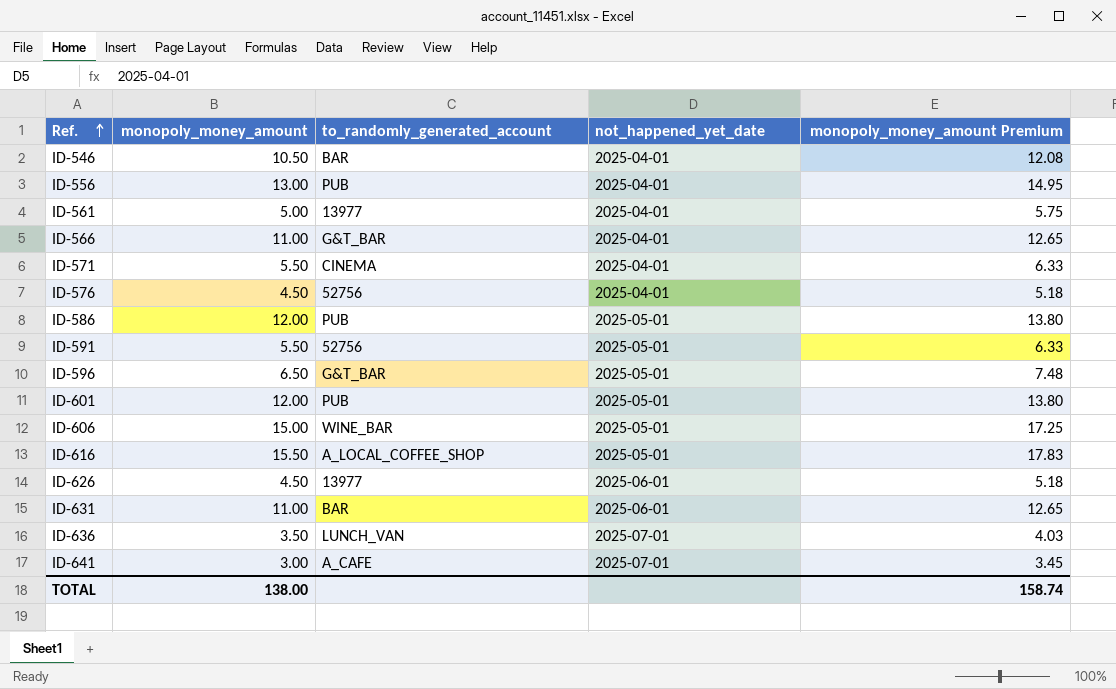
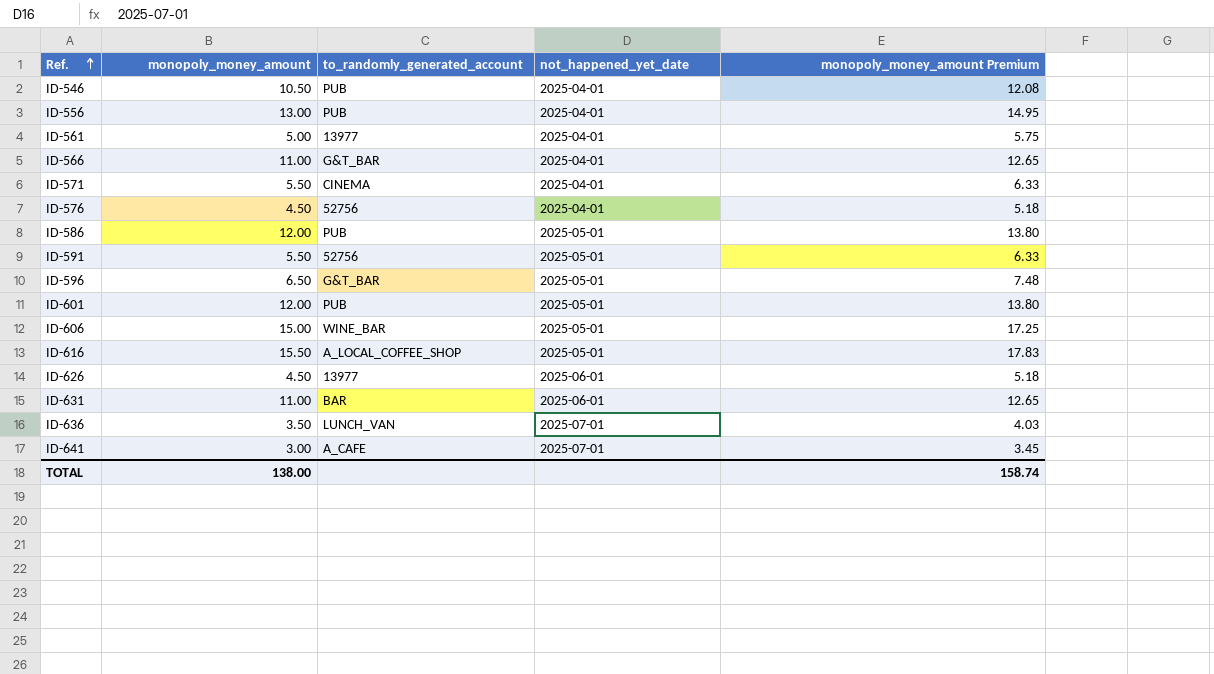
ID-546 | to_randomly_generated_account: BAR -> PUB

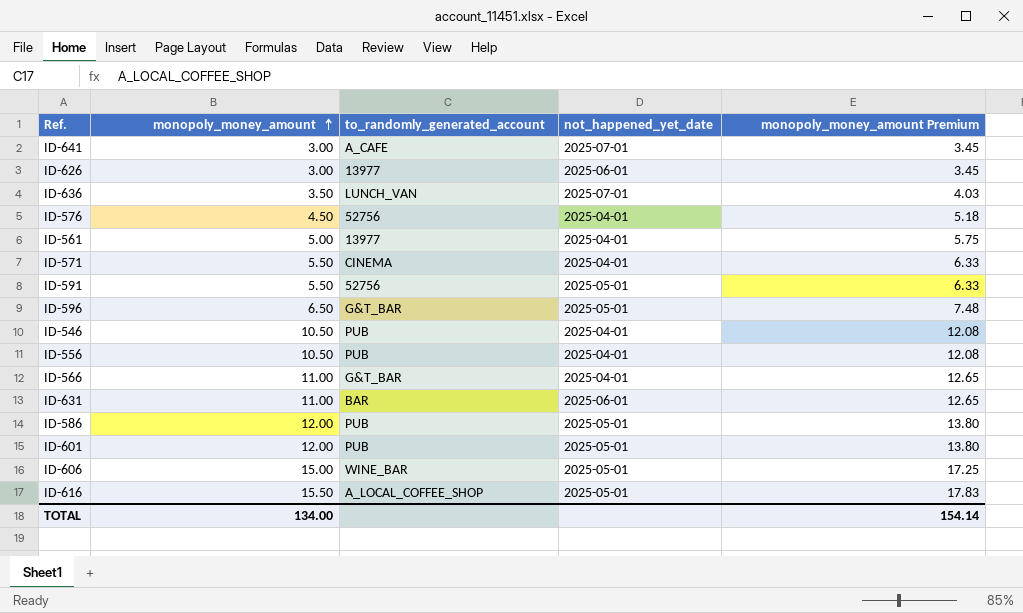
row order: Ref. ascending -> monopoly_money_amount ascending
ID-626 | monopoly_money_amount: 4.50 -> 3.00
ID-626 | monopoly_money_amount Premium: 5.18 -> 3.45
ID-556 | monopoly_money_amount: 13.00 -> 10.50
ID-556 | monopoly_money_amount Premium: 14.95 -> 12.08
TOTAL | monopoly_money_amount: 138.00 -> 134.00
TOTAL | monopoly_money_amount Premium: 158.74 -> 154.14

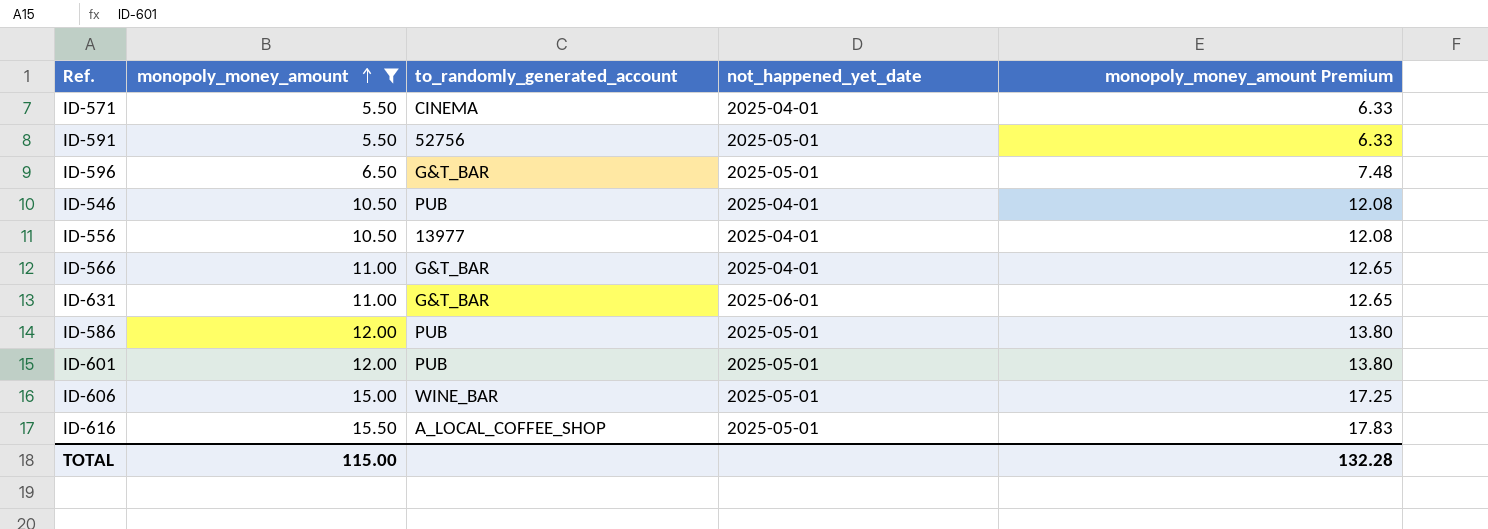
filter: none -> monopoly_money_amount >= 5.50
ID-556 | to_randomly_generated_account: PUB -> 13977
ID-631 | to_randomly_generated_account: BAR -> G&T_BAR
TOTAL | monopoly_money_amount: 134.00 -> 115.00
TOTAL | monopoly_money_amount Premium: 154.14 -> 132.28

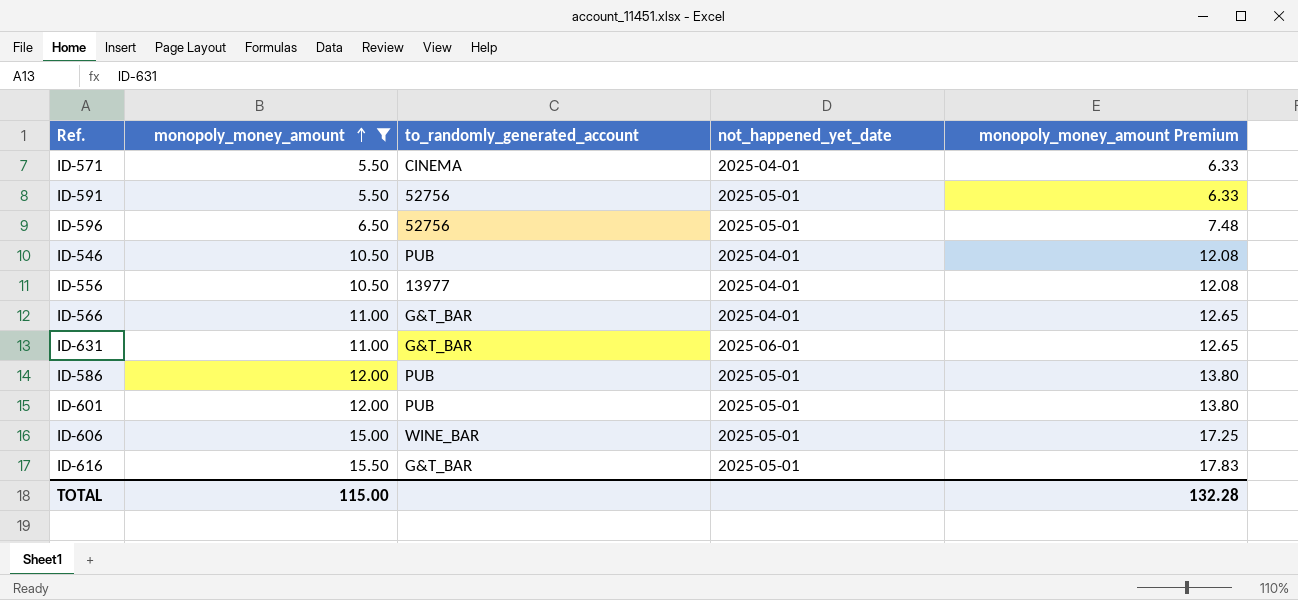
ID-596 | to_randomly_generated_account: G&T_BAR -> 52756
ID-616 | to_randomly_generated_account: A_LOCAL_COFFEE_SHOP -> G&T_BAR

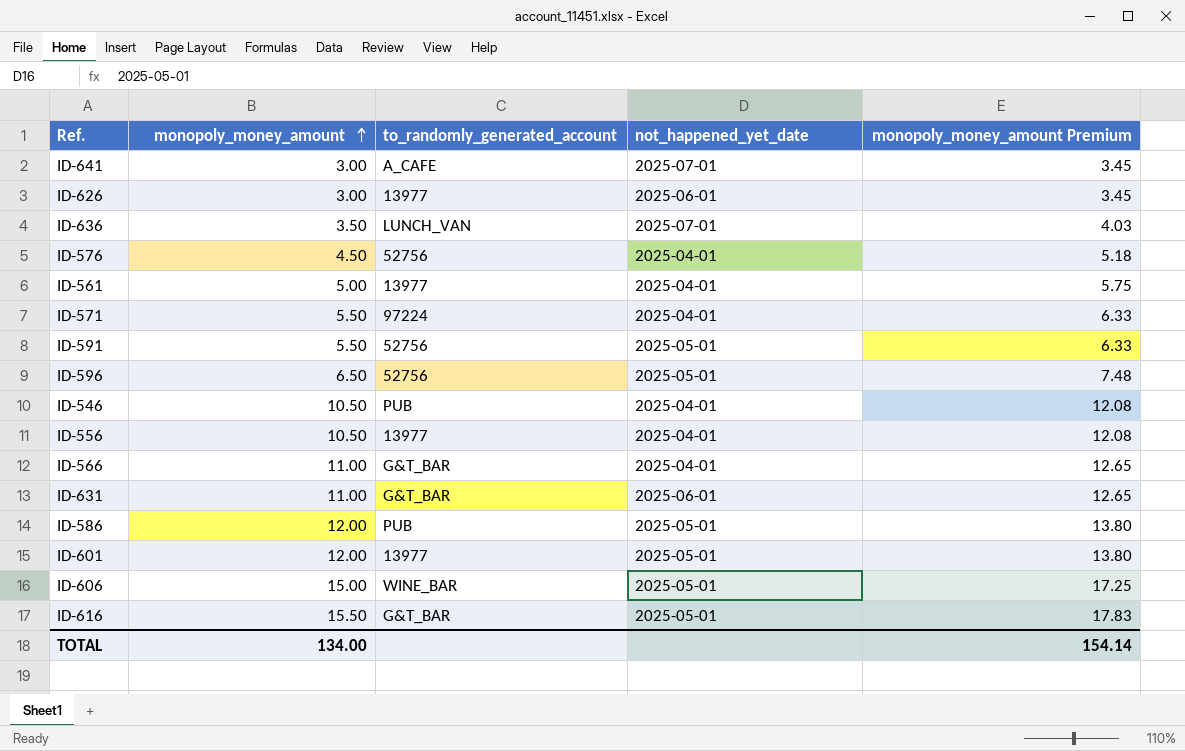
filter: monopoly_money_amount >= 5.50 -> none
ID-571 | to_randomly_generated_account: CINEMA -> 97224
ID-601 | to_randomly_generated_account: PUB -> 13977
TOTAL | monopoly_money_amount: 115.00 -> 134.00
TOTAL | monopoly_money_amount Premium: 132.28 -> 154.14

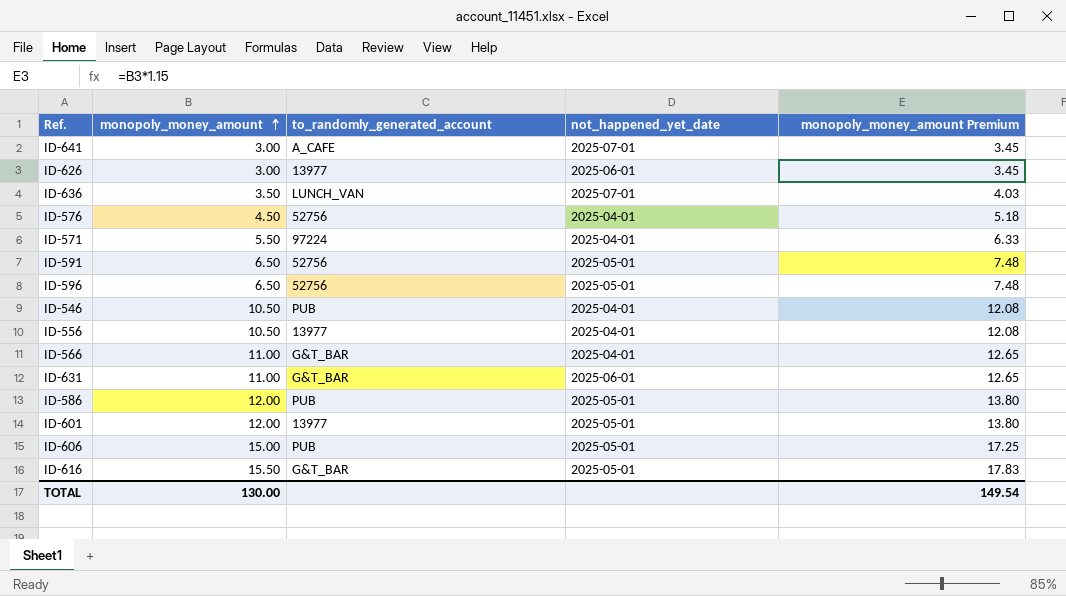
row ID-561: 5.00 | 13977 | 2025-04-01 | 5.75 -> none
ID-591 | monopoly_money_amount: 5.50 -> 6.50
ID-591 | monopoly_money_amount Premium: 6.33 -> 7.48
ID-606 | to_randomly_generated_account: WINE_BAR -> PUB
TOTAL | monopoly_money_amount: 134.00 -> 130.00
TOTAL | monopoly_money_amount Premium: 154.14 -> 149.54

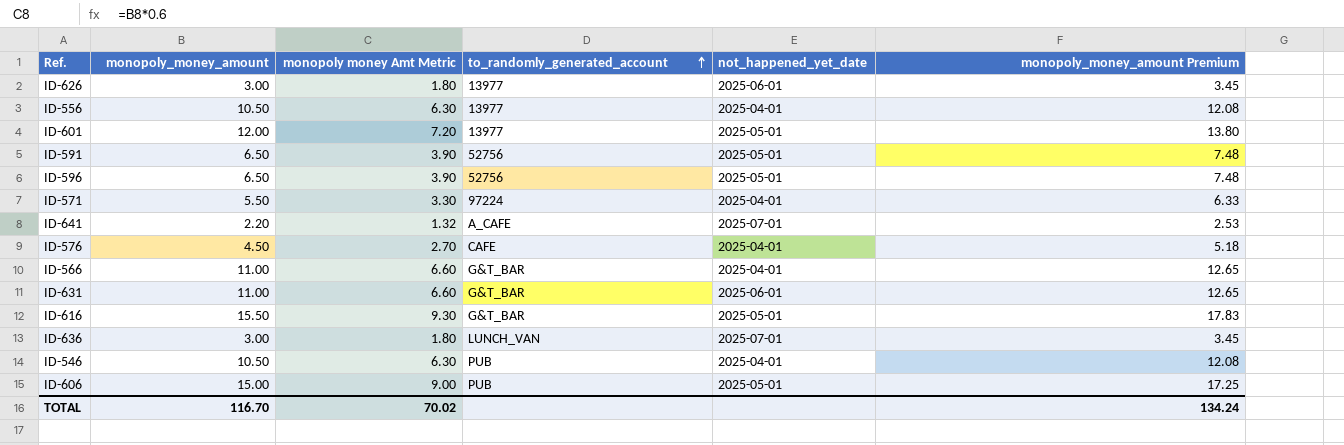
row order: monopoly_money_amount ascending -> to_randomly_generated_account ascending
column monopoly money Amt Metric | formula: none -> [monopoly_money_amount] * 0.6
row ID-586: 12.00 | PUB | 2025-05-01 | 13.80 -> none
ID-641 | monopoly_money_amount: 3.00 -> 2.20
ID-641 | monopoly_money_amount Premium: 3.45 -> 2.53
ID-576 | to_randomly_generated_account: 52756 -> CAFE
ID-636 | monopoly_money_amount: 3.50 -> 3.00
ID-636 | monopoly_money_amount Premium: 4.03 -> 3.45
TOTAL | monopoly_money_amount: 130.00 -> 116.70
TOTAL | monopoly_money_amount Premium: 149.54 -> 134.24

